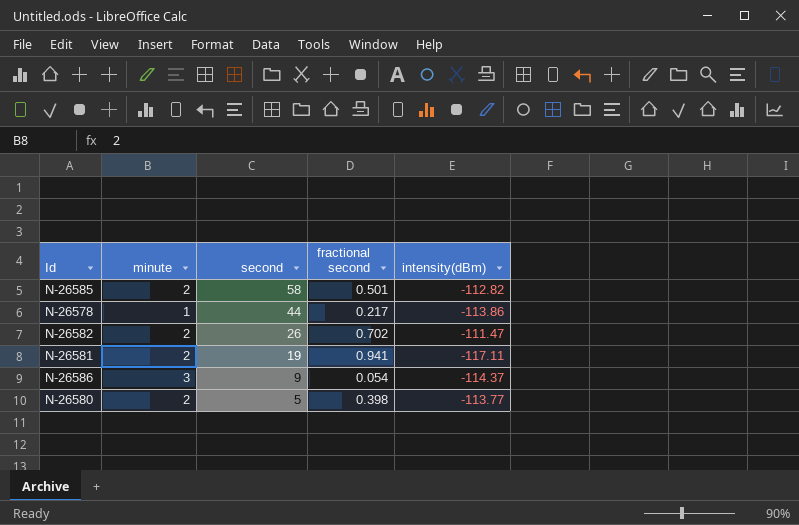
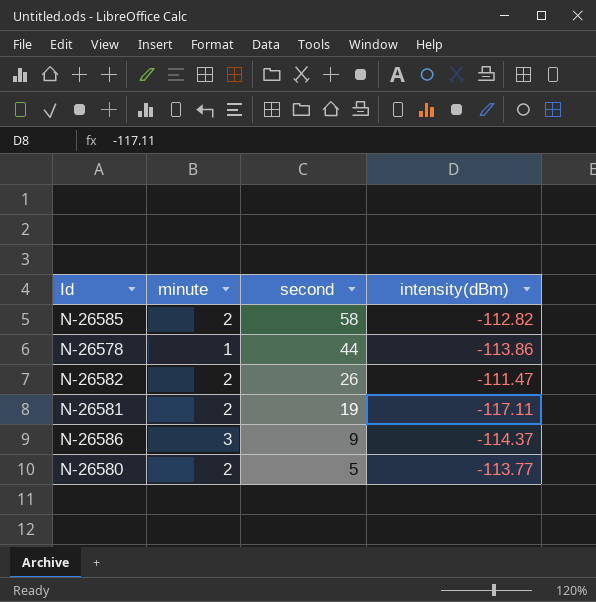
column fractional second | position: 4 -> none

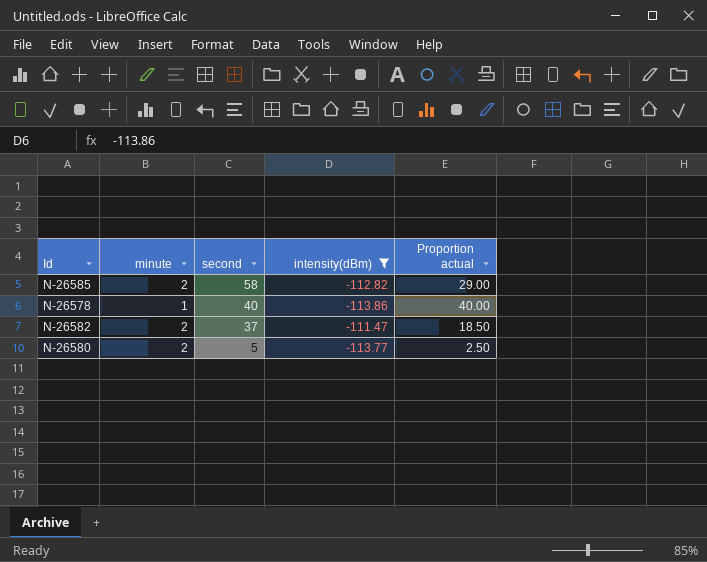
filter: none -> intensity(dBm) >= -113.86
column Proportion actual | formula: none -> [second] / [minute]
N-26578 | second: 44 -> 40
N-26582 | second: 26 -> 37

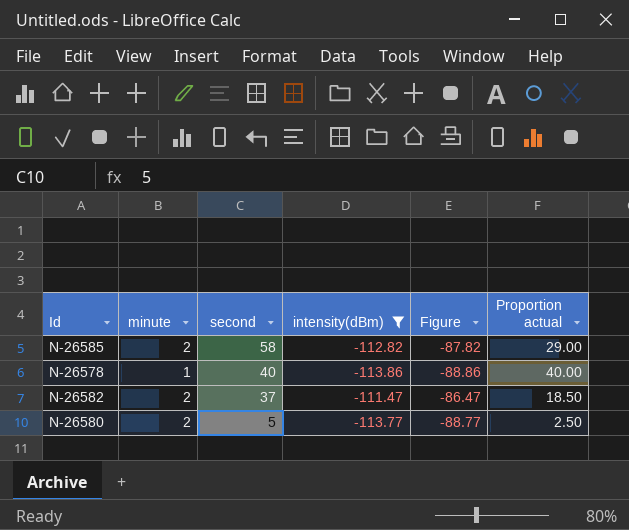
column Figure | formula: none -> [intensity(dBm)] + 25

